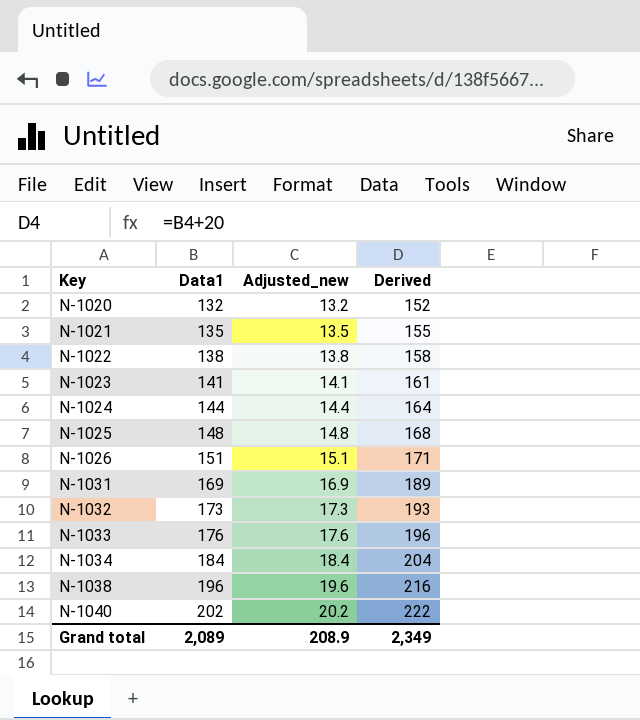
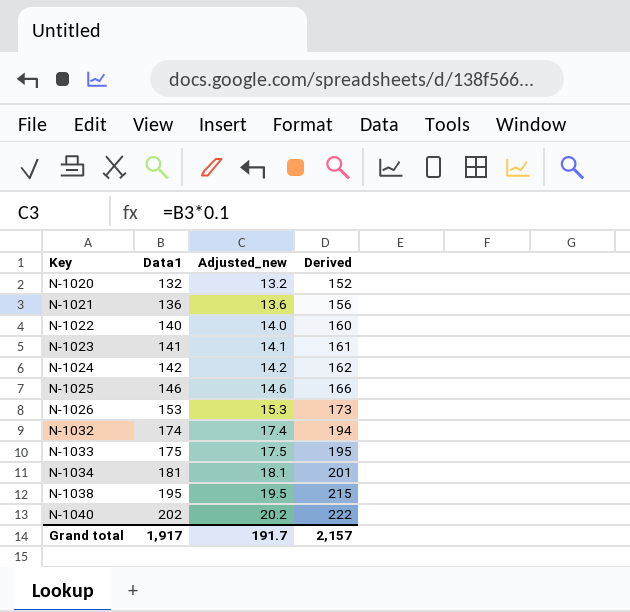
row N-1031: 169 | 16.9 | 189 -> none
N-1021 | Data1: 135 -> 136
N-1021 | Adjusted_new: 13.5 -> 13.6
N-1021 | Derived: 155 -> 156
N-1022 | Data1: 138 -> 140
N-1022 | Adjusted_new: 13.8 -> 14.0
N-1022 | Derived: 158 -> 160
N-1024 | Data1: 144 -> 142
N-1024 | Adjusted_new: 14.4 -> 14.2
N-1024 | Derived: 164 -> 162
N-1025 | Data1: 148 -> 146
N-1025 | Adjusted_new: 14.8 -> 14.6
N-1025 | Derived: 168 -> 166
N-1026 | Data1: 151 -> 153
N-1026 | Adjusted_new: 15.1 -> 15.3
N-1026 | Derived: 171 -> 173
N-1032 | Data1: 173 -> 174
N-1032 | Adjusted_new: 17.3 -> 17.4
N-1032 | Derived: 193 -> 194
N-1033 | Data1: 176 -> 175
N-1033 | Adjusted_new: 17.6 -> 17.5
N-1033 | Derived: 196 -> 195
N-1034 | Data1: 184 -> 181
N-1034 | Adjusted_new: 18.4 -> 18.1
N-1034 | Derived: 204 -> 201
N-1038 | Data1: 196 -> 195
N-1038 | Adjusted_new: 19.6 -> 19.5
N-1038 | Derived: 216 -> 215
Grand total | Data1: 2,089 -> 1,917
Grand total | Adjusted_new: 208.9 -> 191.7
Grand total | Derived: 2,349 -> 2,157

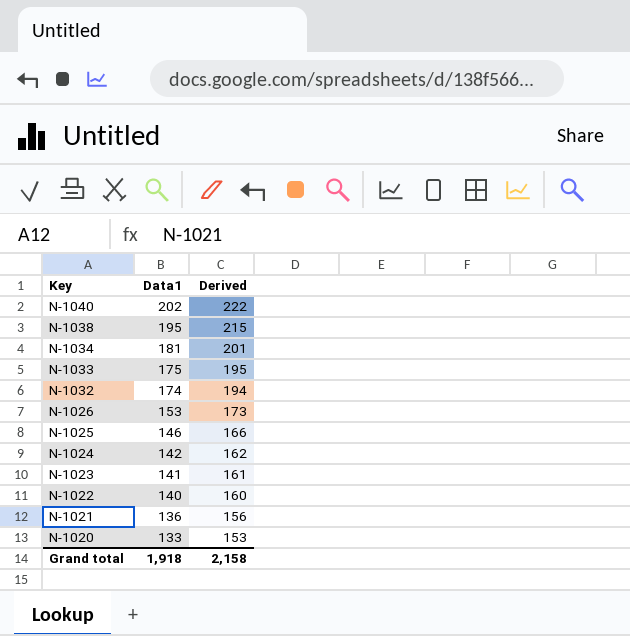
row order: Key ascending -> Key descending
column Adjusted_new | formula: [Data1] * 0.1 -> none
N-1020 | Data1: 132 -> 133
N-1020 | Derived: 152 -> 153
Grand total | Data1: 1,917 -> 1,918
Grand total | Derived: 2,157 -> 2,158

